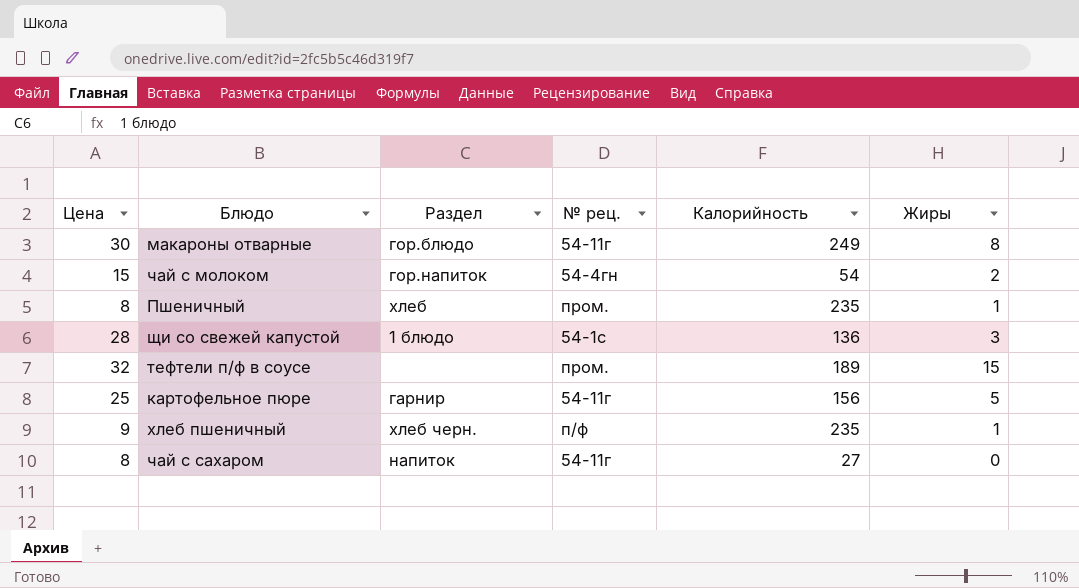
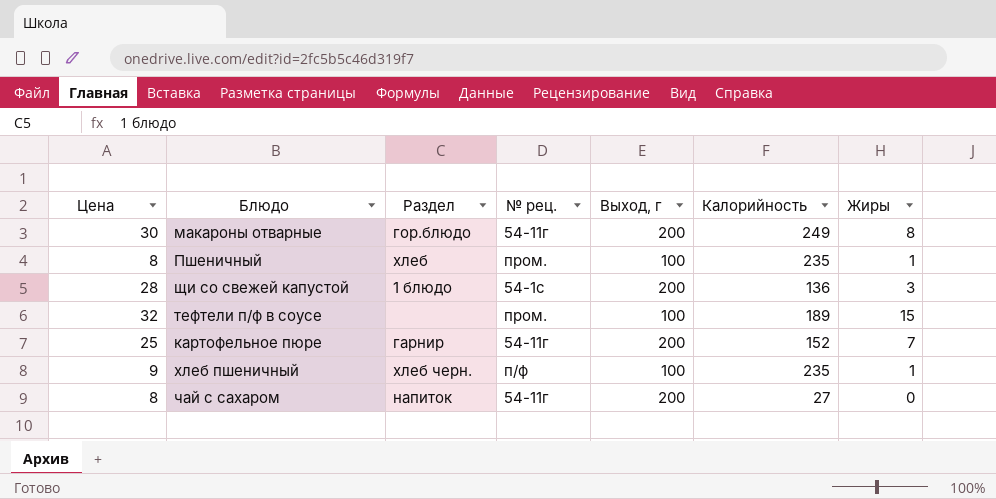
column Выход, г | position: none -> 5
row чай с молоком: 15 | гор.напиток | 54-4гн | 54 | 2 -> none
картофельное пюре | Калорийность: 156 -> 152
картофельное пюре | Жиры: 5 -> 7

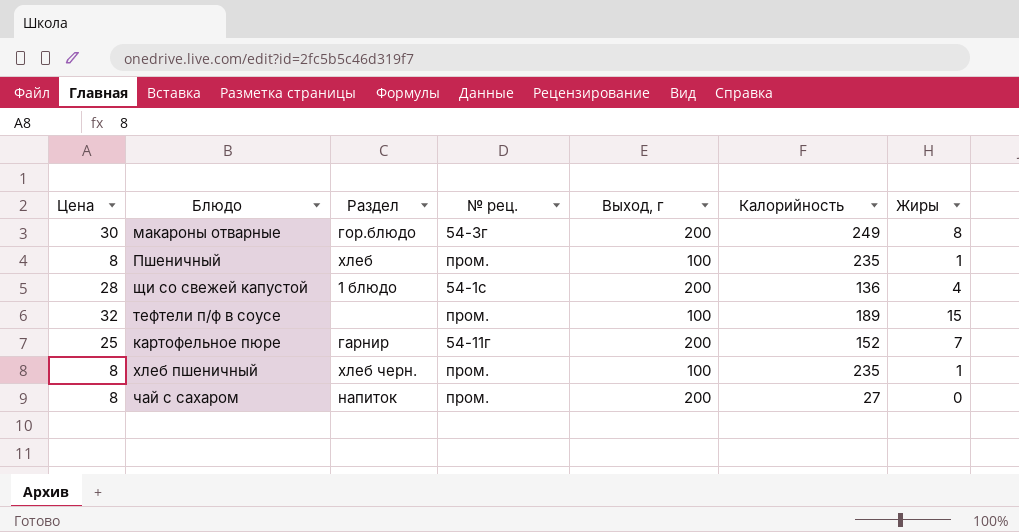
макароны отварные | № рец.: 54-11г -> 54-3г
щи со свежей капустой | Жиры: 3 -> 4
хлеб пшеничный | Цена: 9 -> 8
хлеб пшеничный | № рец.: п/ф -> пром.
чай с сахаром | № рец.: 54-11г -> пром.

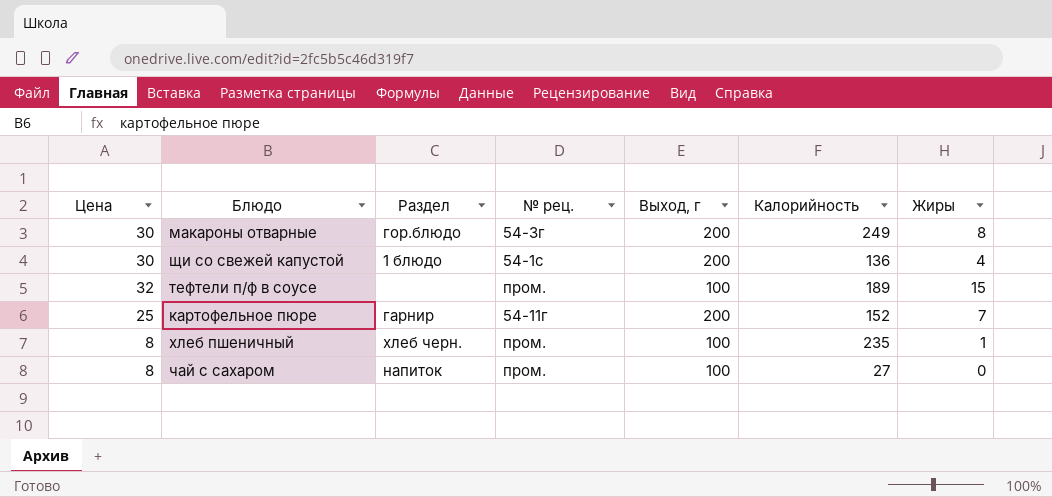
row Пшеничный: 8 | хлеб | пром. | 100 | 235 | 1 -> none
щи со свежей капустой | Цена: 28 -> 30
чай с сахаром | Выход, г: 200 -> 100

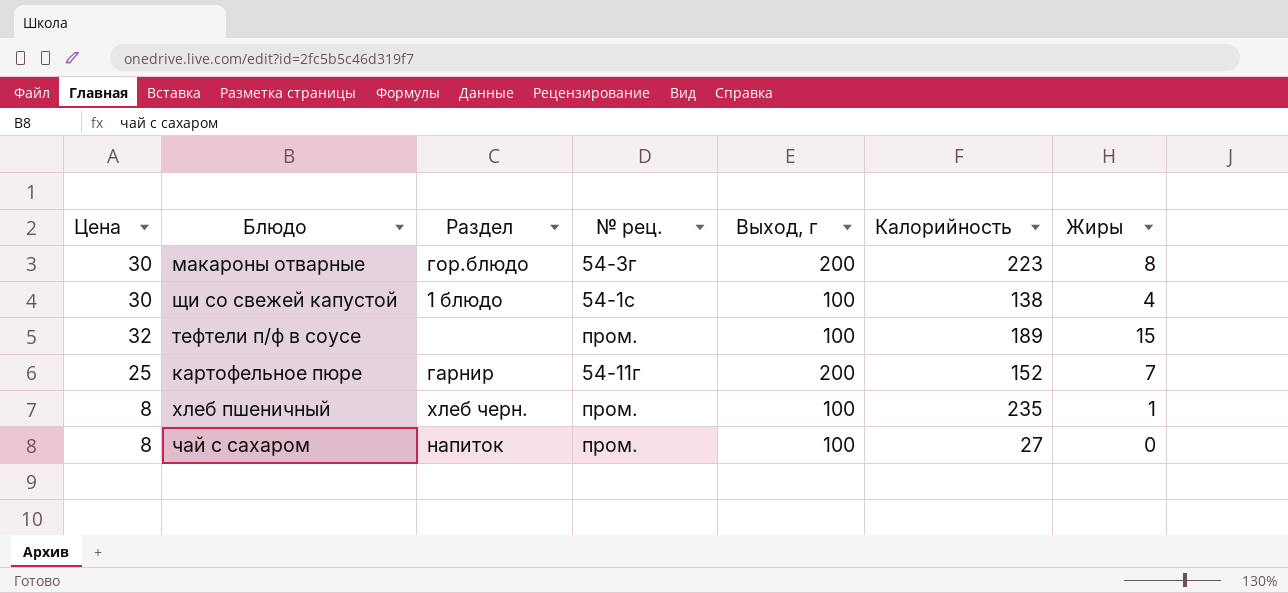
макароны отварные | Калорийность: 249 -> 223
щи со свежей капустой | Выход, г: 200 -> 100
щи со свежей капустой | Калорийность: 136 -> 138

